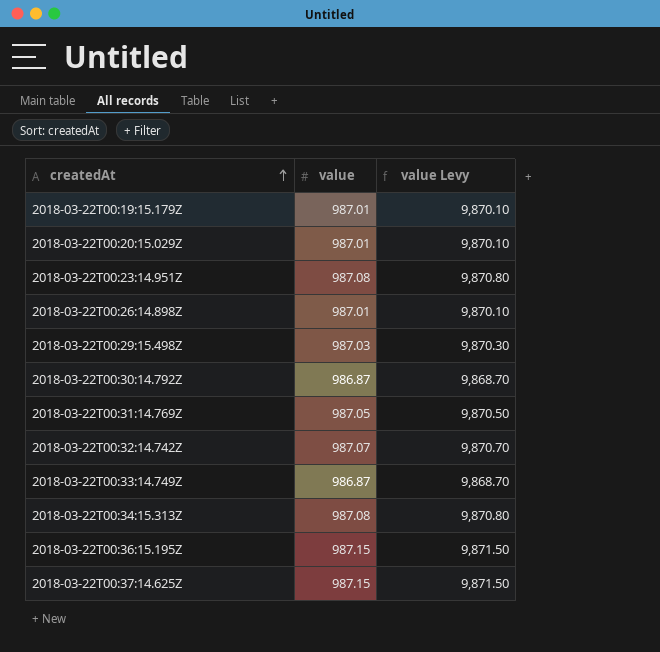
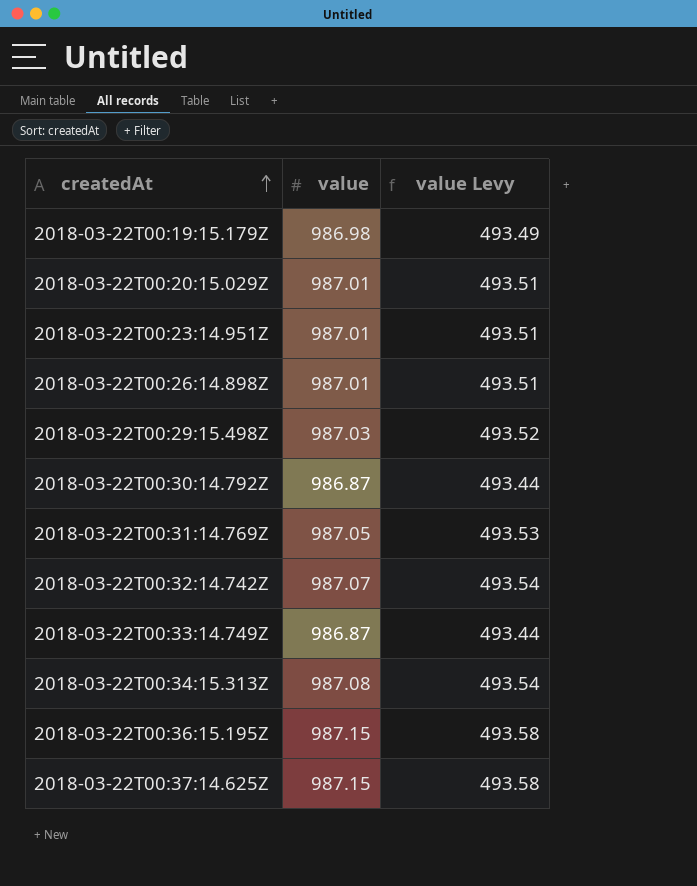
column value Levy | formula: [value] * 10 -> [value] * 0.5
2018-03-22T00:19:15.179Z | value: 987.01 -> 986.98
2018-03-22T00:23:14.951Z | value: 987.08 -> 987.01

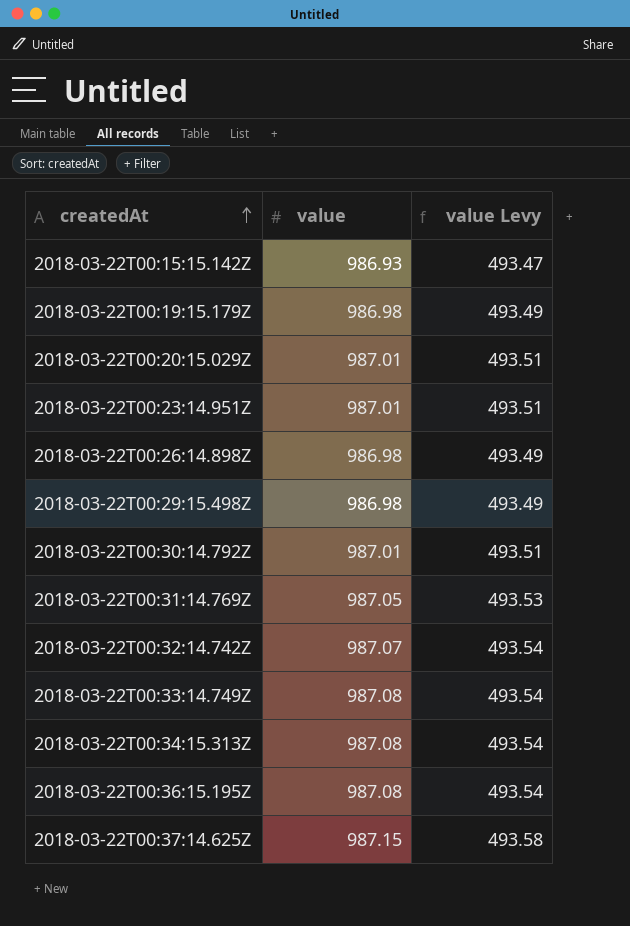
row 2018-03-22T00:15:15.142Z: none -> 986.93 | 493.47
2018-03-22T00:26:14.898Z | value: 987.01 -> 986.98
2018-03-22T00:26:14.898Z | value Levy: 493.51 -> 493.49
2018-03-22T00:29:15.498Z | value: 987.03 -> 986.98
2018-03-22T00:29:15.498Z | value Levy: 493.52 -> 493.49
2018-03-22T00:30:14.792Z | value: 986.87 -> 987.01
2018-03-22T00:30:14.792Z | value Levy: 493.44 -> 493.51
2018-03-22T00:33:14.749Z | value: 986.87 -> 987.08
2018-03-22T00:33:14.749Z | value Levy: 493.44 -> 493.54
2018-03-22T00:36:15.195Z | value: 987.15 -> 987.08
2018-03-22T00:36:15.195Z | value Levy: 493.58 -> 493.54

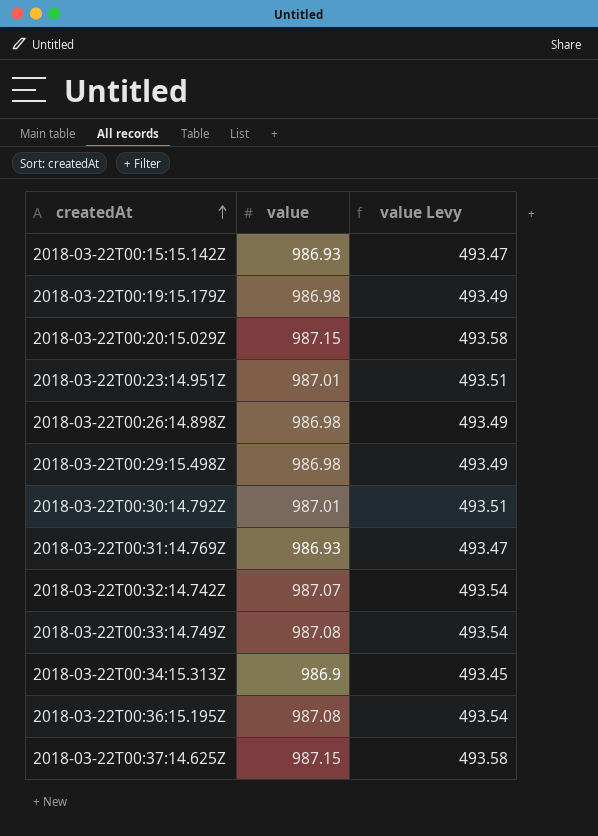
2018-03-22T00:20:15.029Z | value: 987.01 -> 987.15
2018-03-22T00:20:15.029Z | value Levy: 493.51 -> 493.58
2018-03-22T00:31:14.769Z | value: 987.05 -> 986.93
2018-03-22T00:31:14.769Z | value Levy: 493.53 -> 493.47
2018-03-22T00:34:15.313Z | value: 987.08 -> 986.9
2018-03-22T00:34:15.313Z | value Levy: 493.54 -> 493.45

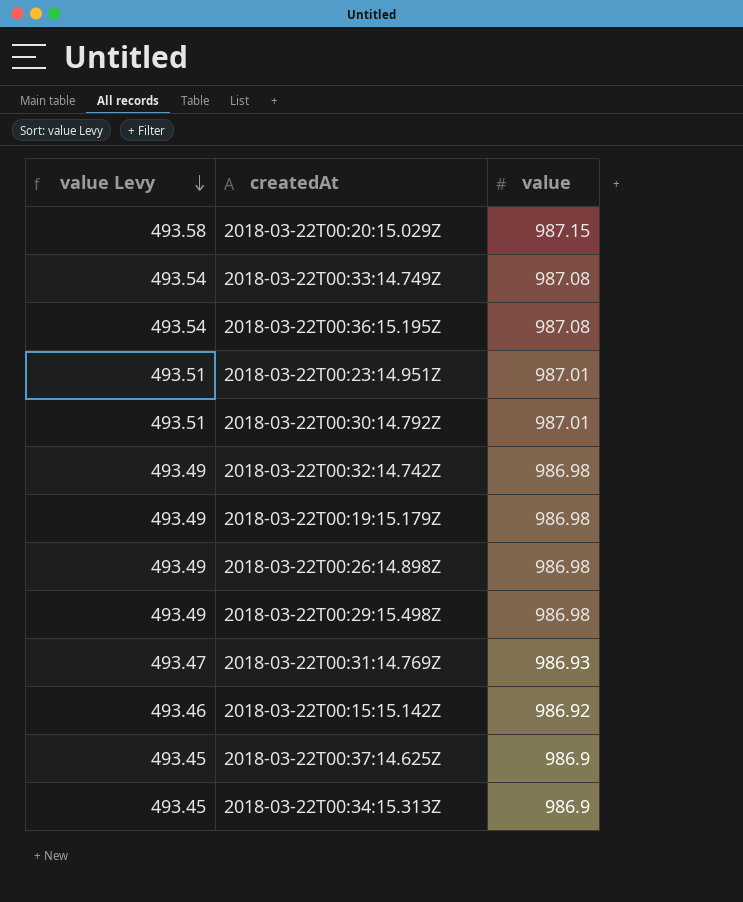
row order: createdAt ascending -> value Levy descending
column value Levy | position: 3 -> 1
2018-03-22T00:32:14.742Z | value Levy: 493.54 -> 493.49
2018-03-22T00:32:14.742Z | value: 987.07 -> 986.98
2018-03-22T00:15:15.142Z | value Levy: 493.47 -> 493.46
2018-03-22T00:15:15.142Z | value: 986.93 -> 986.92
2018-03-22T00:37:14.625Z | value Levy: 493.58 -> 493.45
2018-03-22T00:37:14.625Z | value: 987.15 -> 986.9

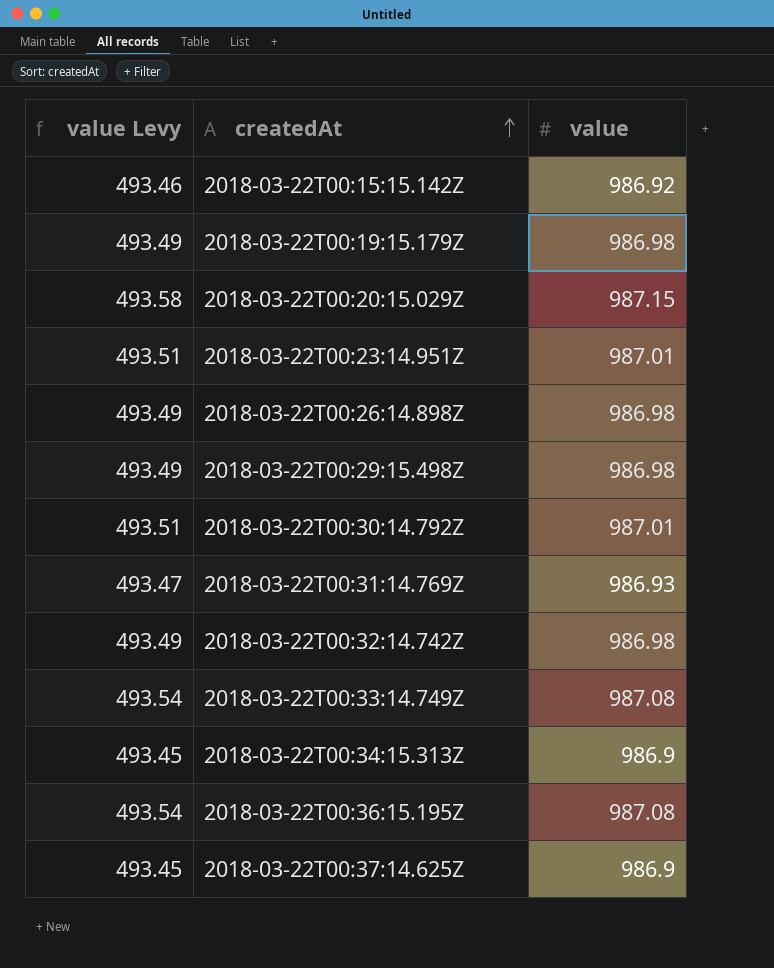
row order: value Levy descending -> createdAt ascending

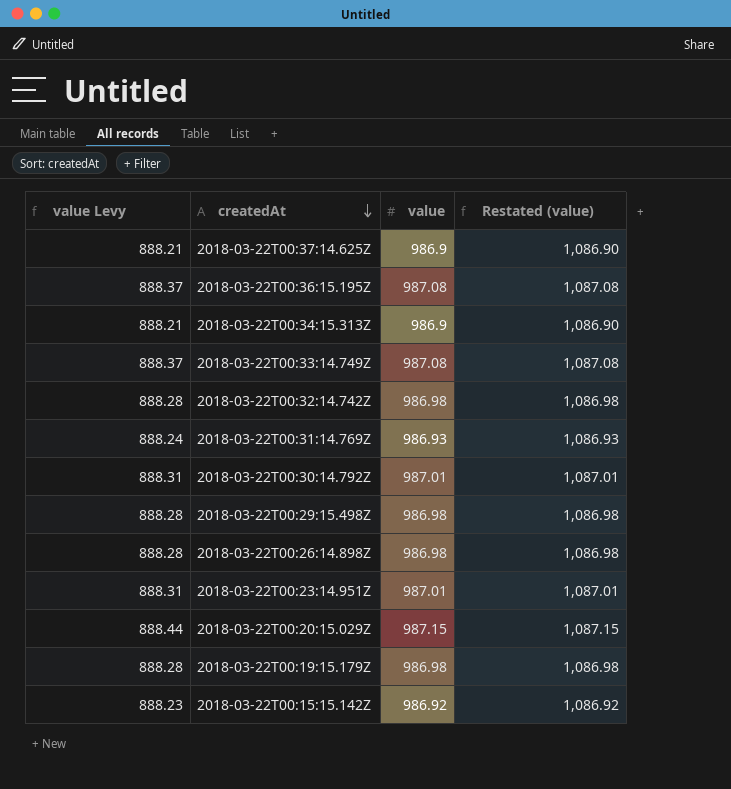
row order: createdAt ascending -> createdAt descending
column value Levy | formula: [value] * 0.5 -> [value] * 0.9
column Restated (value) | formula: none -> [value] + 100

